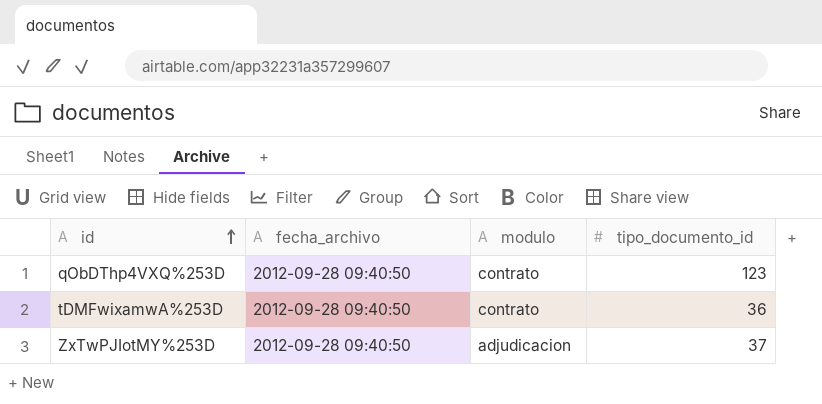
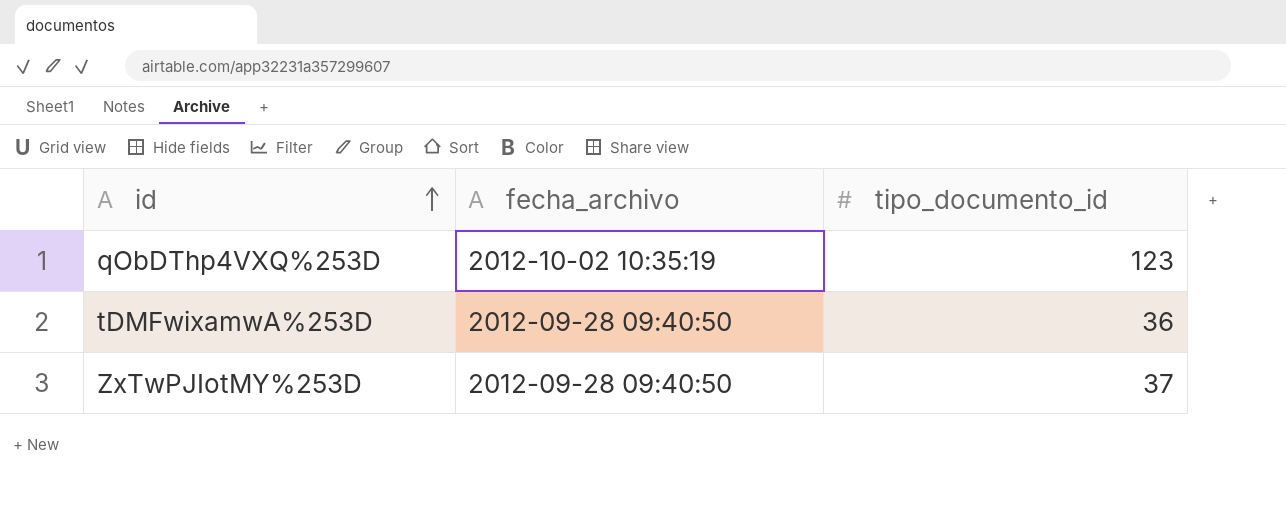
column modulo | position: 3 -> none
qObDThp4VXQ%253D | fecha_archivo: 2012-09-28 09:40:50 -> 2012-10-02 10:35:19

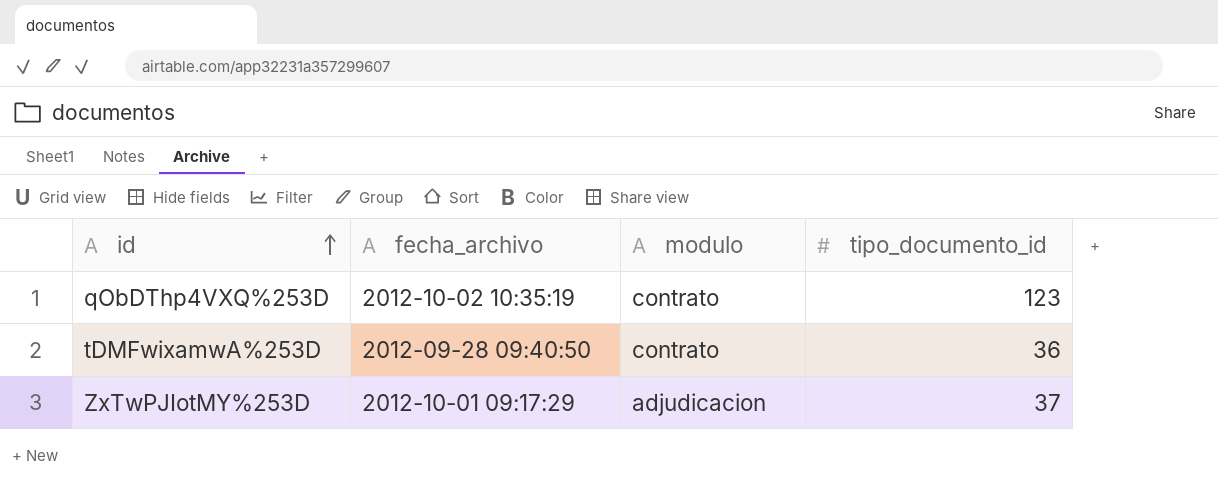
column modulo | position: none -> 3
ZxTwPJIotMY%253D | fecha_archivo: 2012-09-28 09:40:50 -> 2012-10-01 09:17:29

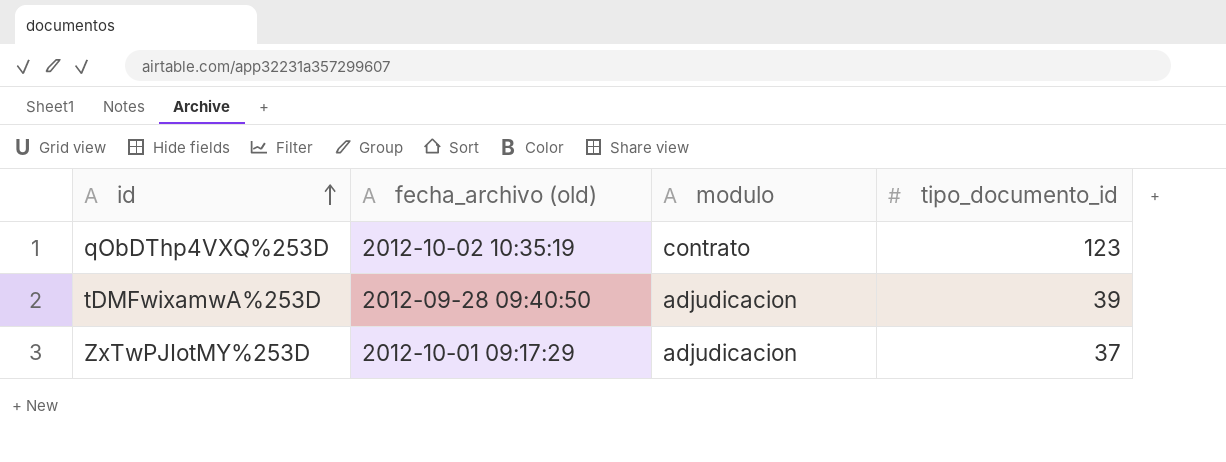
column name: fecha_archivo -> fecha_archivo (old)
tDMFwixamwA%253D | modulo: contrato -> adjudicacion
tDMFwixamwA%253D | tipo_documento_id: 36 -> 39

